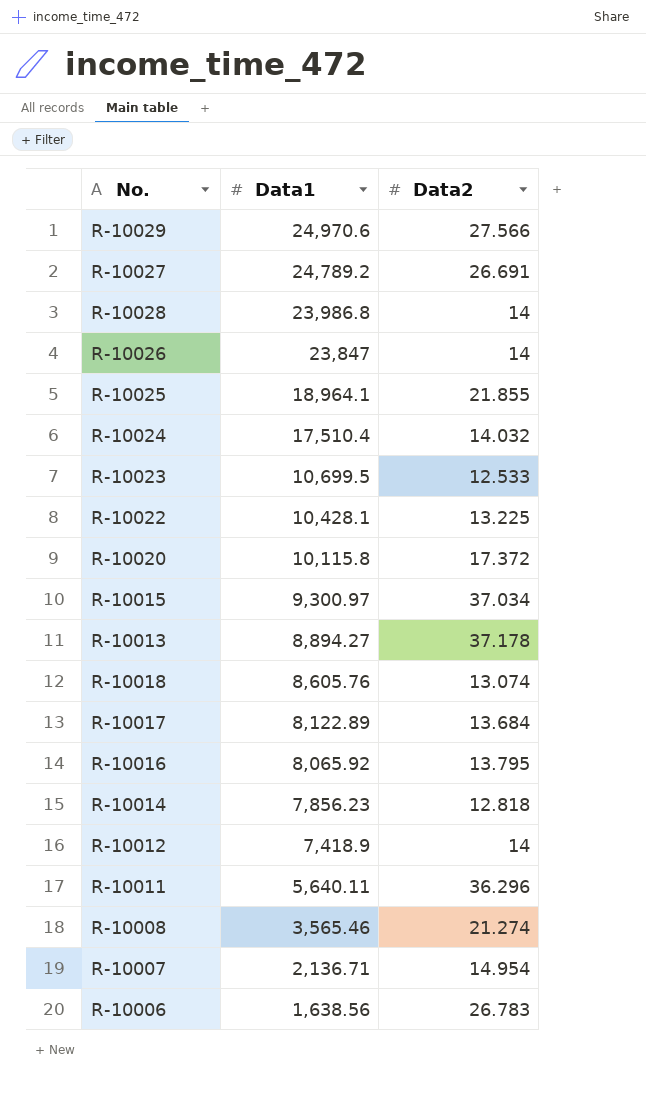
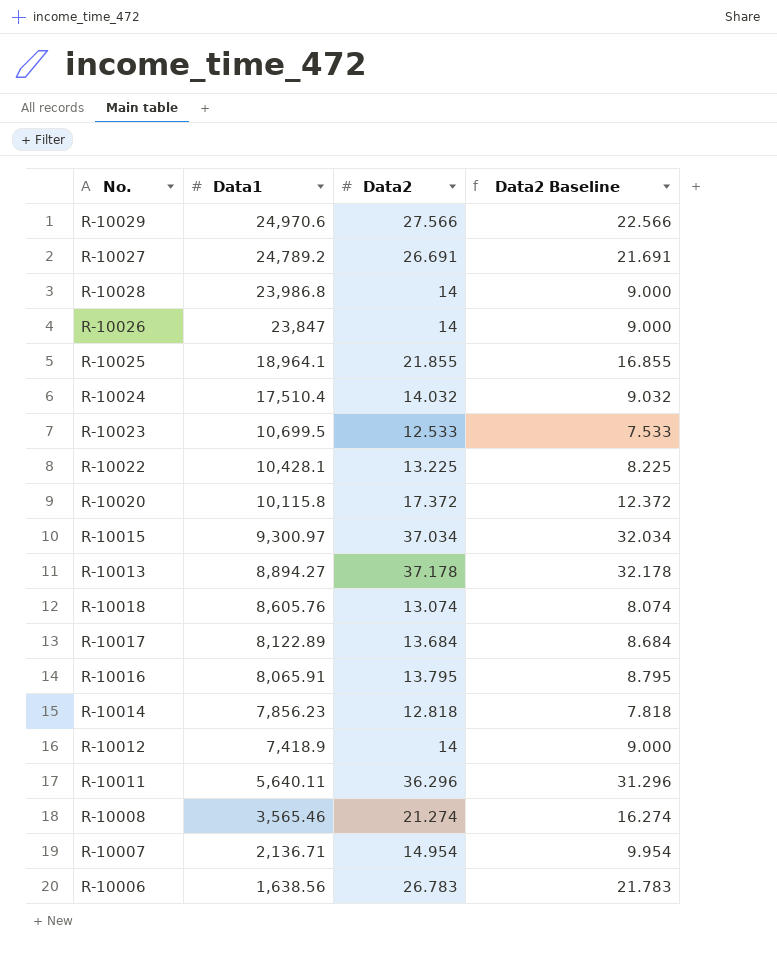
column Data2 Baseline | formula: none -> [Data2] - 5
R-10016 | Data1: 8,065.92 -> 8,065.91

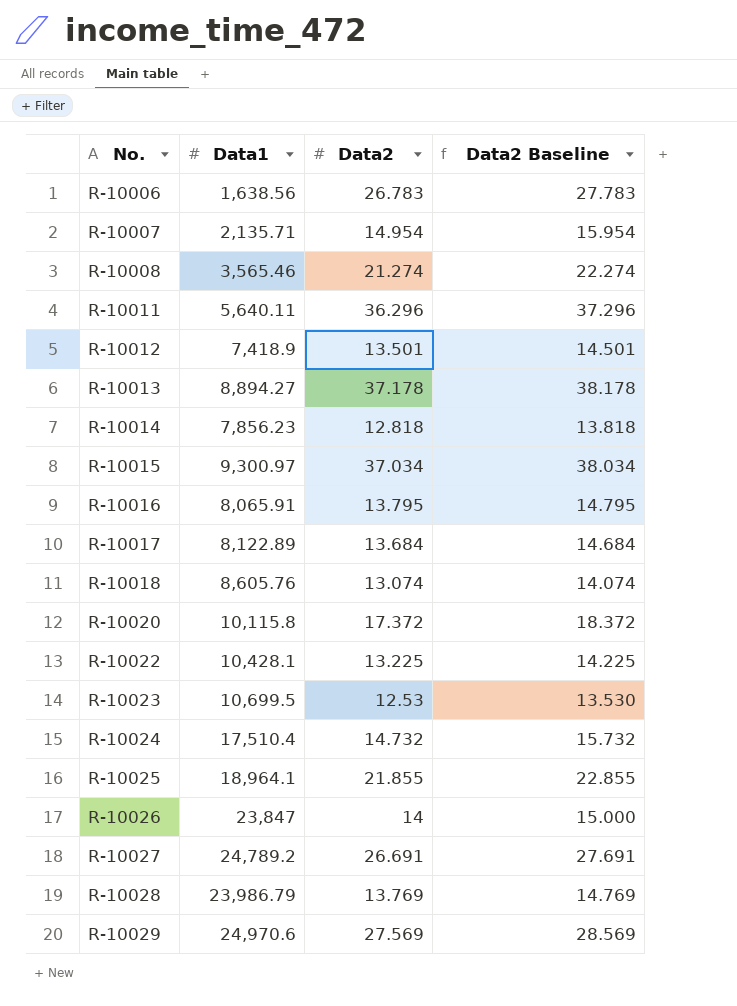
row order: Data1 descending -> No. ascending
column Data2 Baseline | formula: [Data2] - 5 -> [Data2] + 1
R-10007 | Data1: 2,136.71 -> 2,135.71
R-10012 | Data2: 14 -> 13.501
R-10023 | Data2: 12.533 -> 12.53
R-10024 | Data2: 14.032 -> 14.732
R-10028 | Data1: 23,986.8 -> 23,986.79
R-10028 | Data2: 14 -> 13.769
R-10029 | Data2: 27.566 -> 27.569

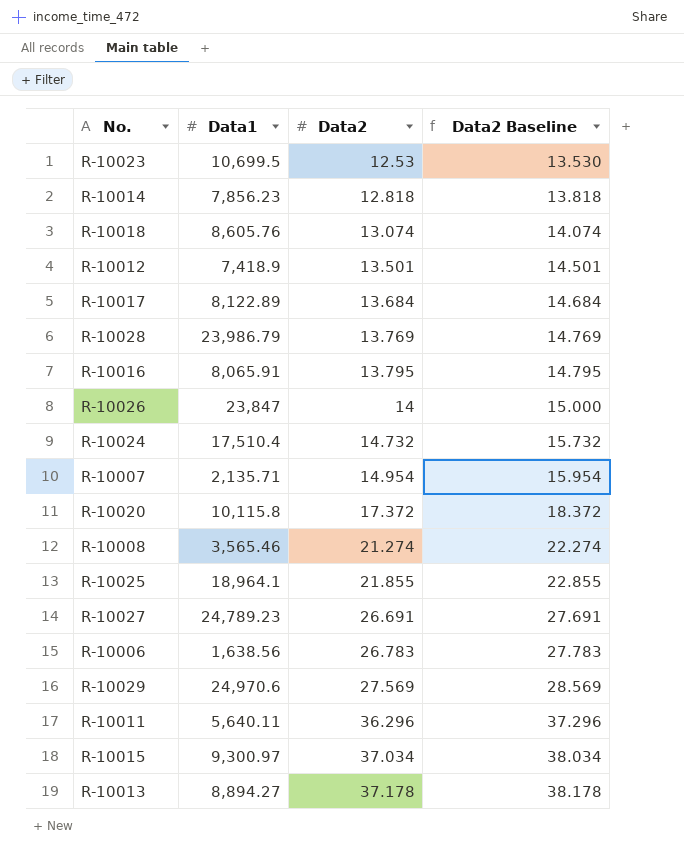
row order: No. ascending -> Data2 ascending
row R-10022: 10,428.1 | 13.225 | 14.225 -> none
R-10027 | Data1: 24,789.2 -> 24,789.23

